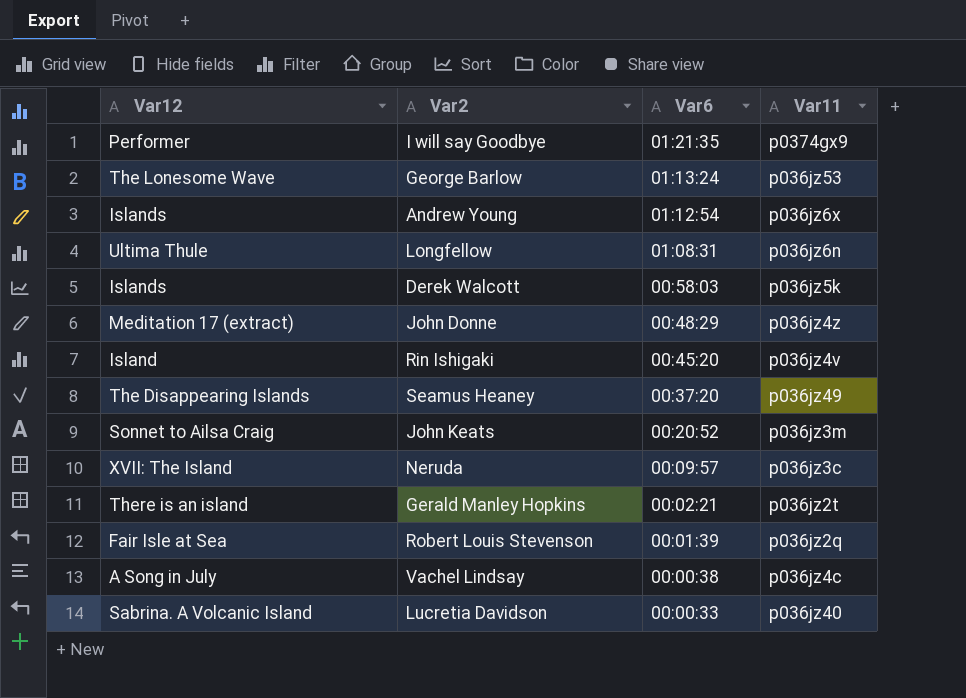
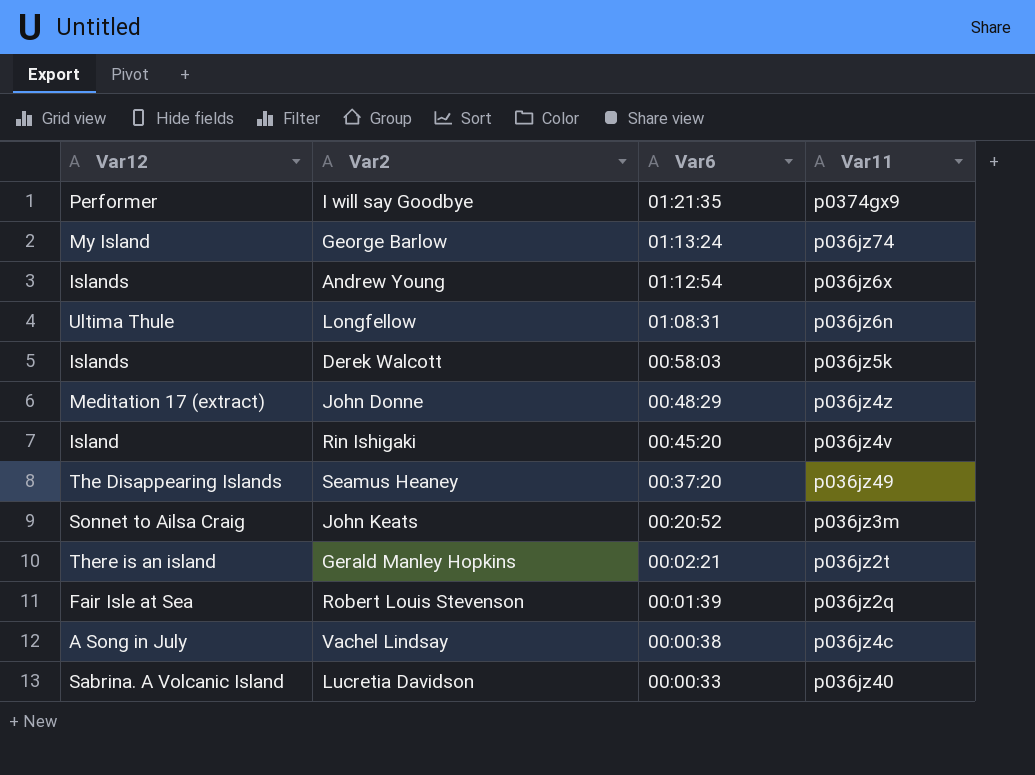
row Neruda: XVII: The Island | 00:09:57 | p036jz3c -> none
George Barlow | Var12: The Lonesome Wave -> My Island
George Barlow | Var11: p036jz53 -> p036jz74

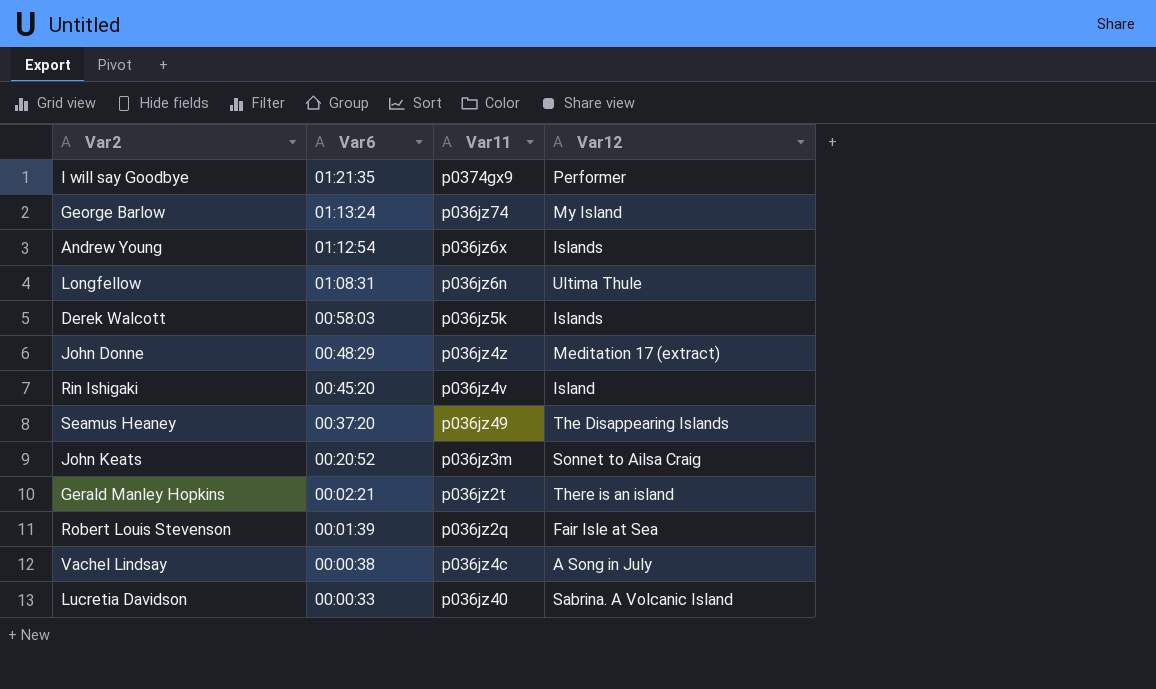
column Var12 | position: 1 -> 4

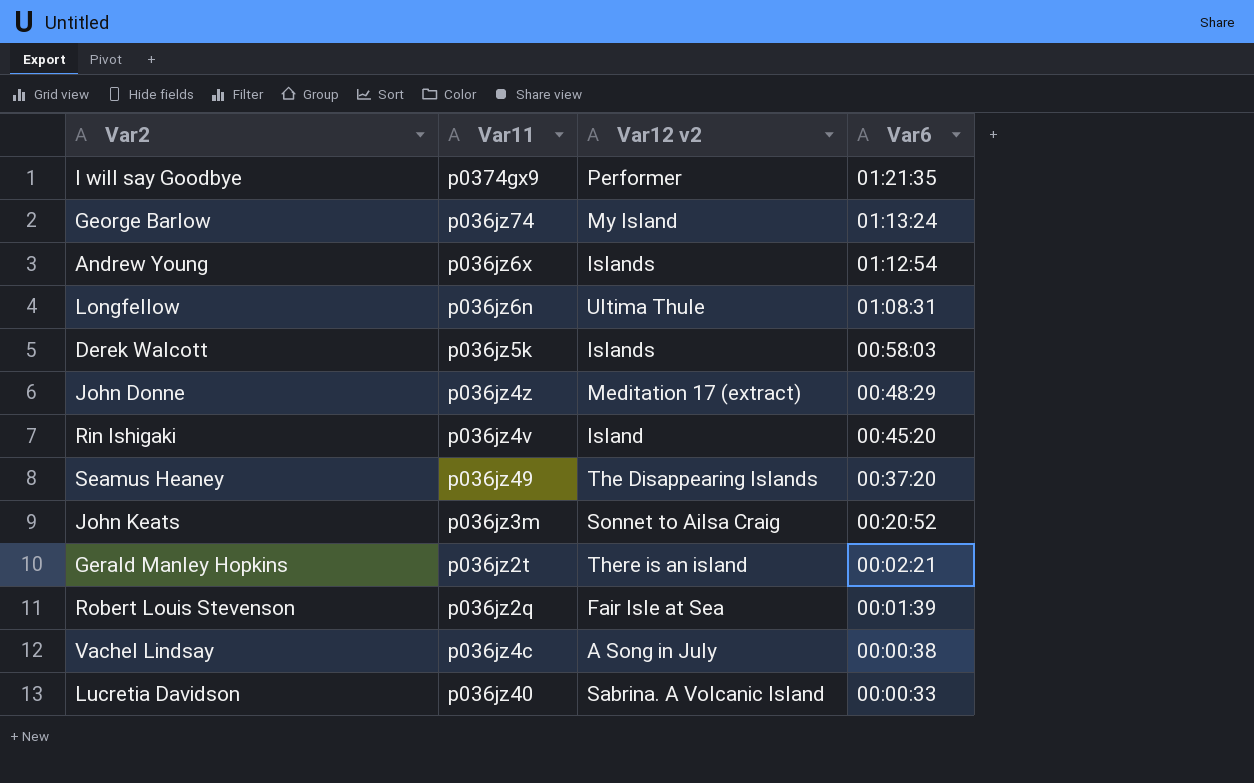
column name: Var12 -> Var12 v2
column Var6 | position: 2 -> 4

